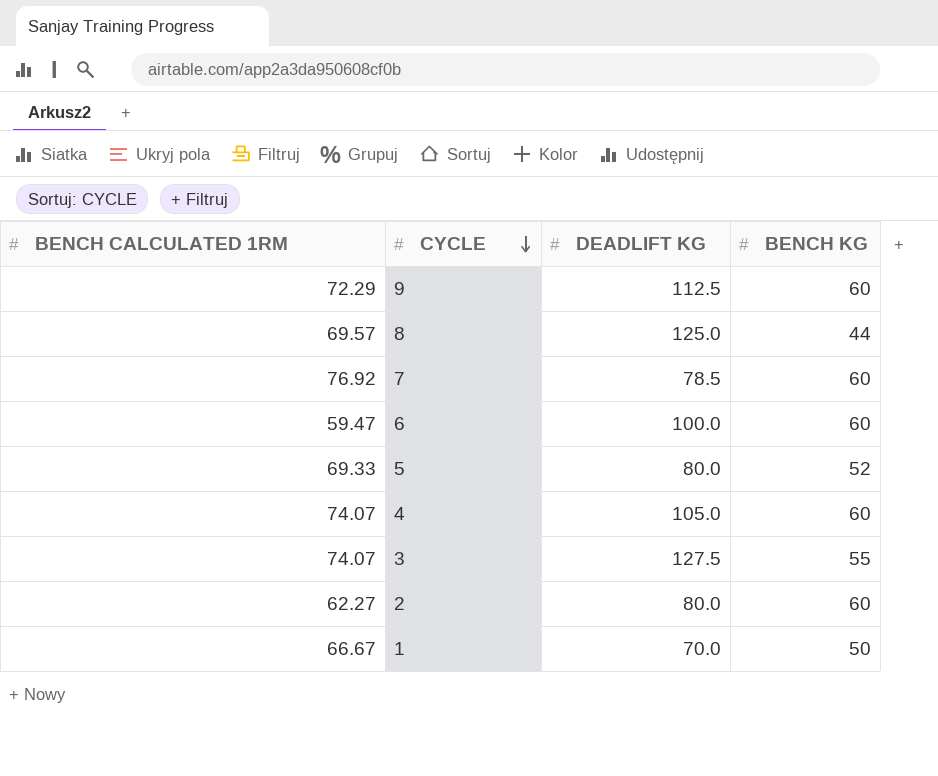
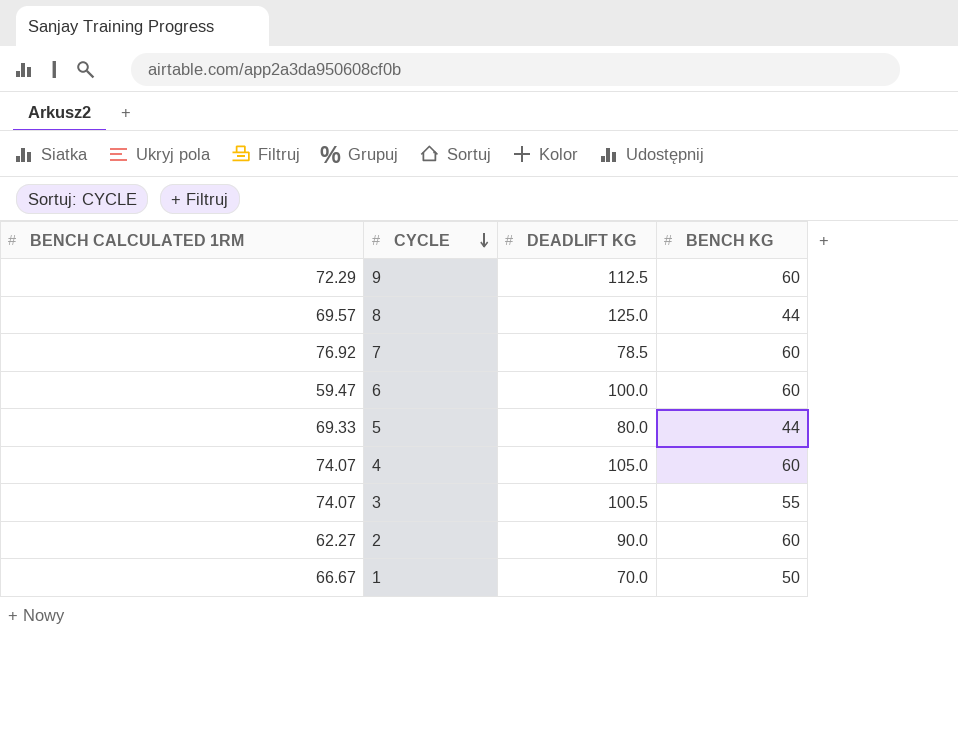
5 | BENCH KG: 52 -> 44
3 | DEADLIFT KG: 127.5 -> 100.5
2 | DEADLIFT KG: 80.0 -> 90.0

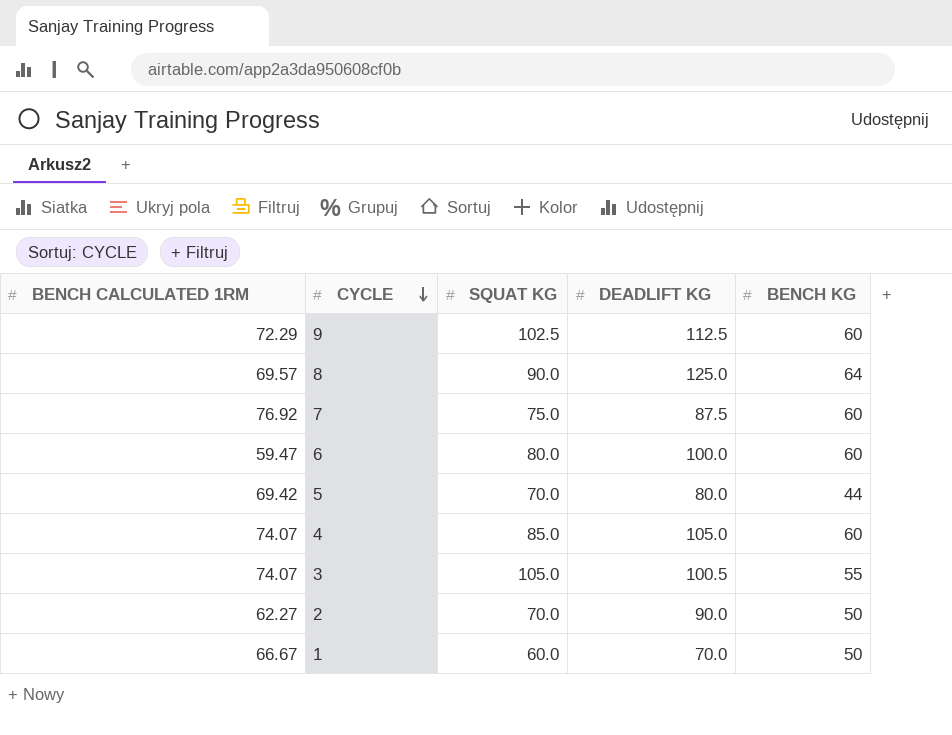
column SQUAT KG | position: none -> 3
8 | BENCH KG: 44 -> 64
7 | DEADLIFT KG: 78.5 -> 87.5
5 | BENCH CALCULATED 1RM: 69.33 -> 69.42
2 | BENCH KG: 60 -> 50

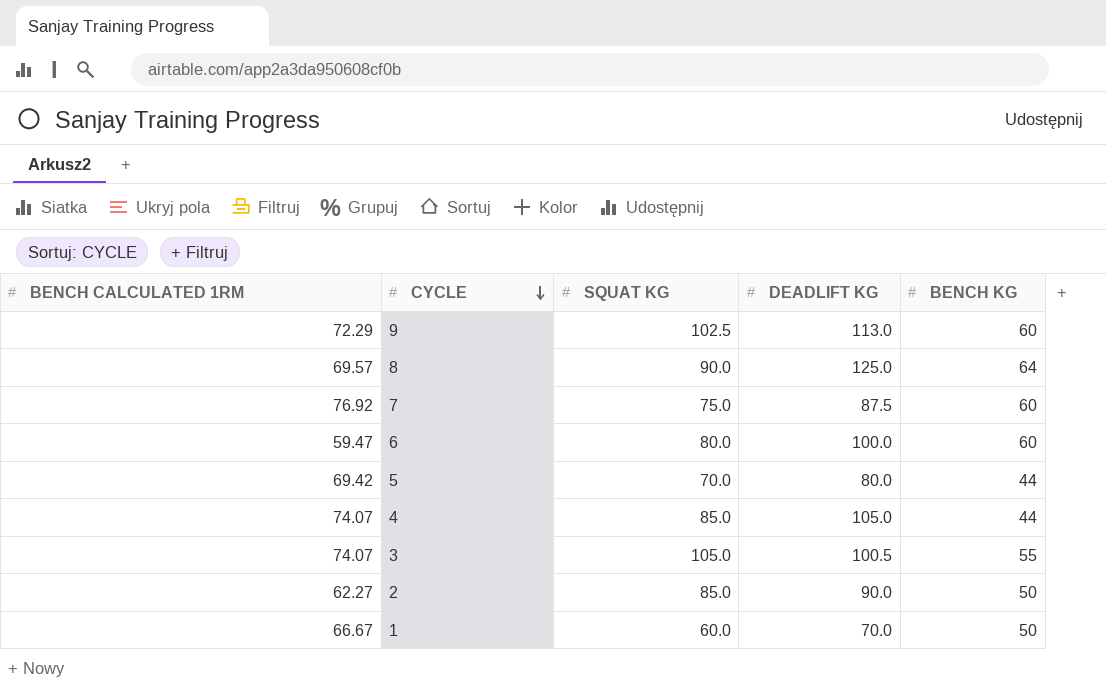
9 | DEADLIFT KG: 112.5 -> 113.0
4 | BENCH KG: 60 -> 44
2 | SQUAT KG: 70.0 -> 85.0

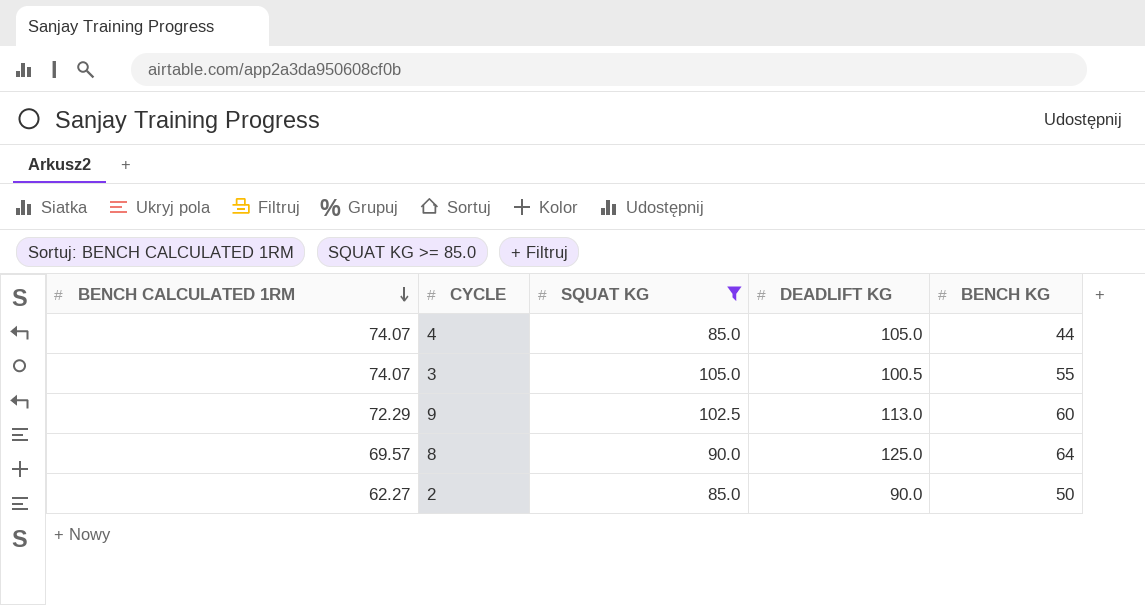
filter: none -> SQUAT KG >= 85.0
row order: CYCLE descending -> BENCH CALCULATED 1RM descending

